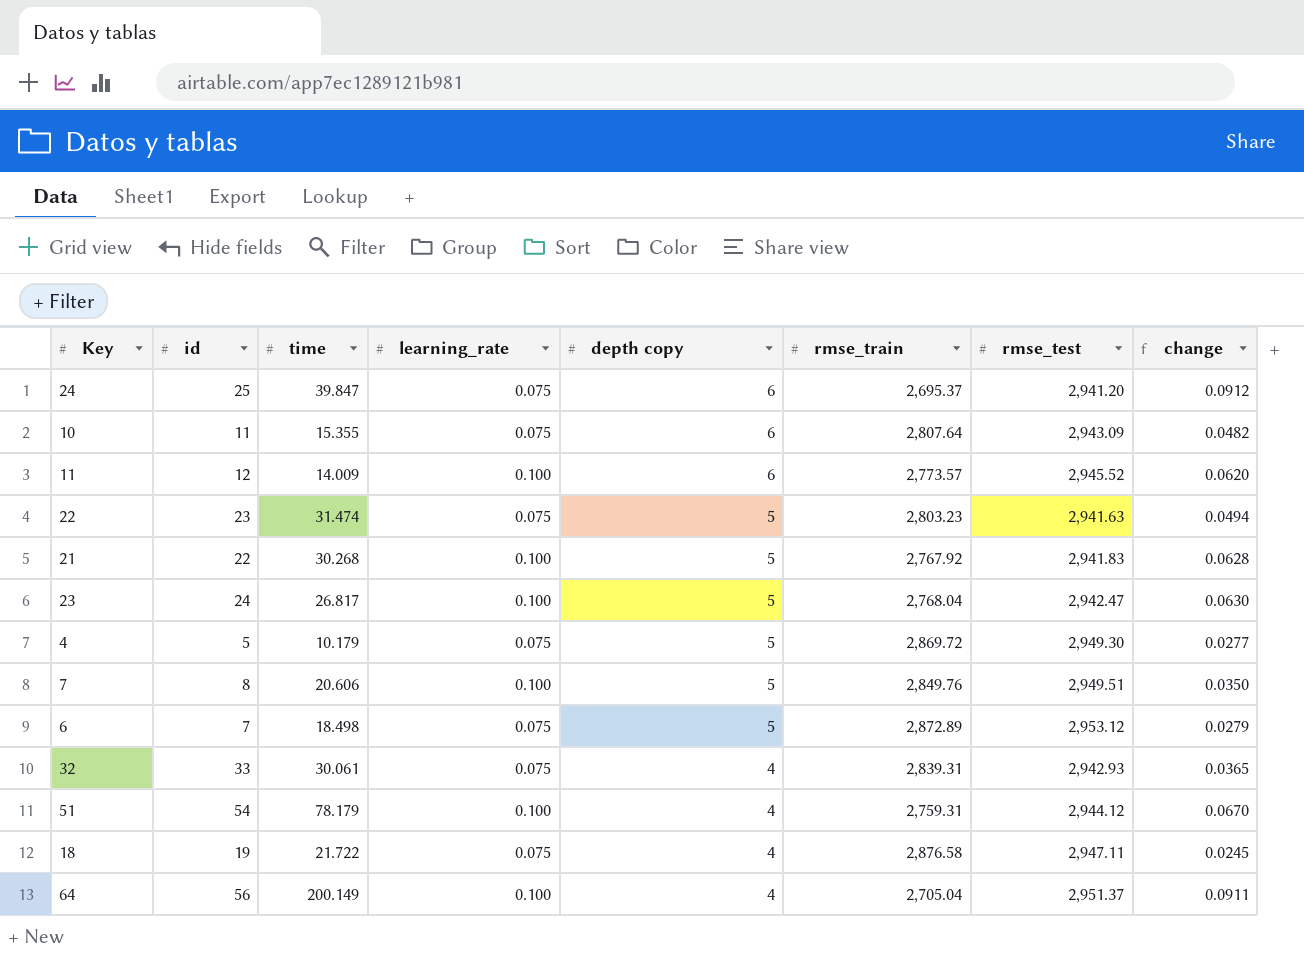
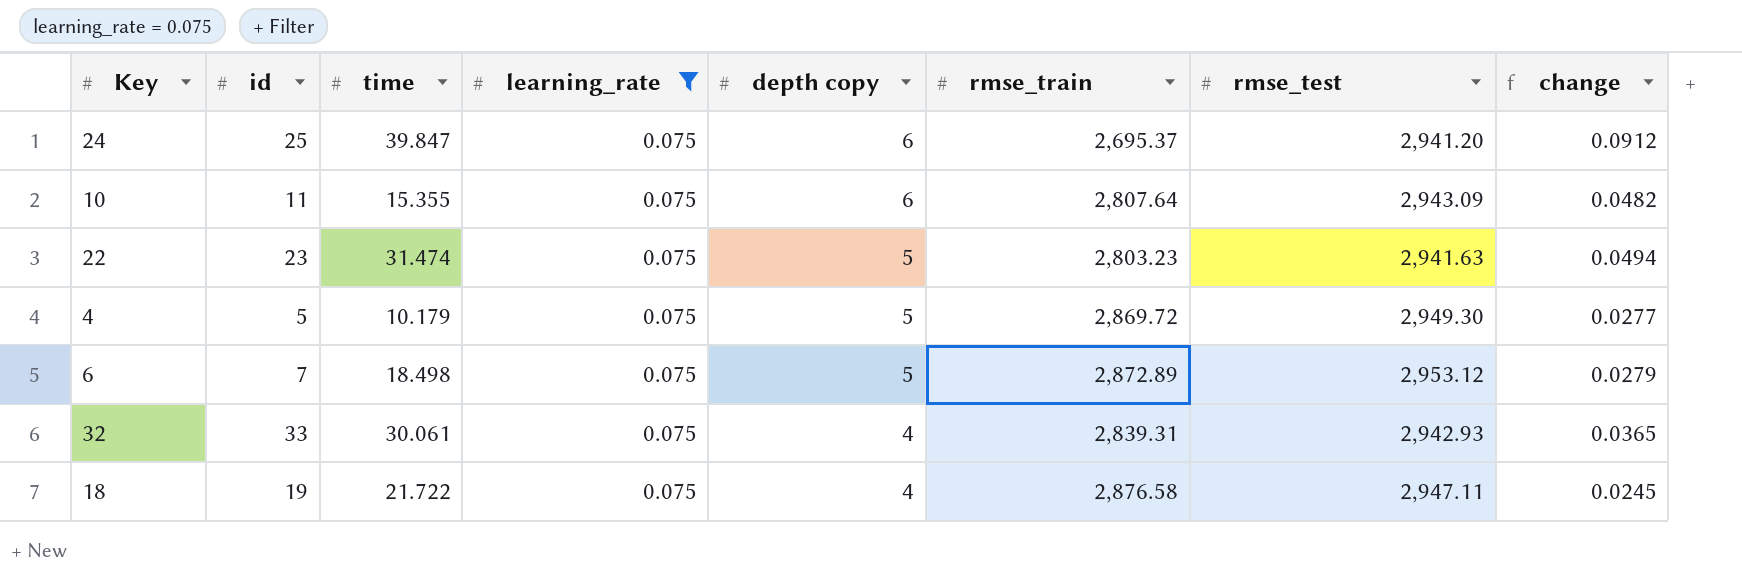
filter: none -> learning_rate = 0.075

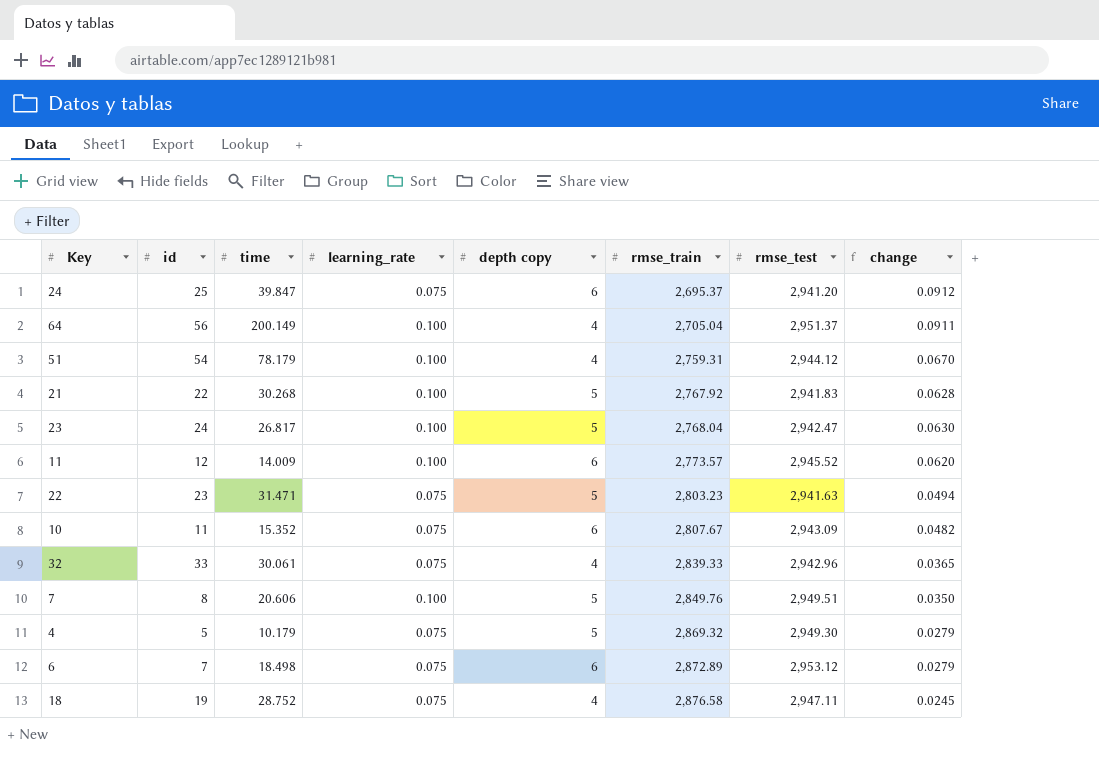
filter: learning_rate = 0.075 -> none
row order: depth copy descending -> rmse_train ascending
22 | time: 31.474 -> 31.471
10 | time: 15.355 -> 15.352
10 | rmse_train: 2,807.64 -> 2,807.67
32 | rmse_train: 2,839.31 -> 2,839.33
32 | rmse_test: 2,942.93 -> 2,942.96
4 | rmse_train: 2,869.72 -> 2,869.32
4 | change: 0.0277 -> 0.0279
6 | depth copy: 5 -> 6
18 | time: 21.722 -> 28.752

